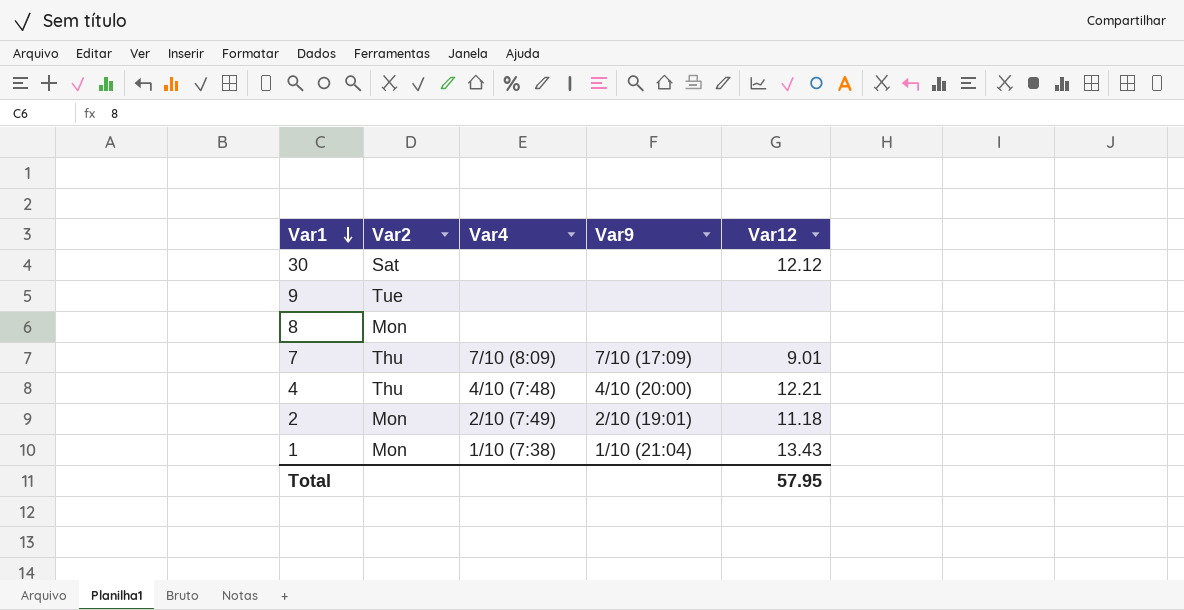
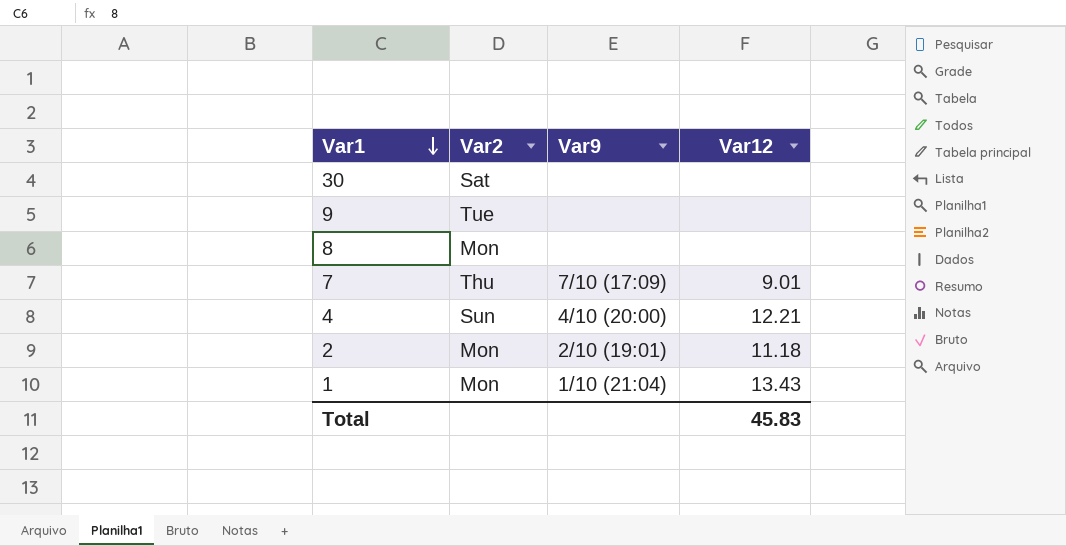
column Var4 | position: 3 -> none
30 | Var12: 12.12 -> none
4 | Var2: Thu -> Sun
Total | Var12: 57.95 -> 45.83

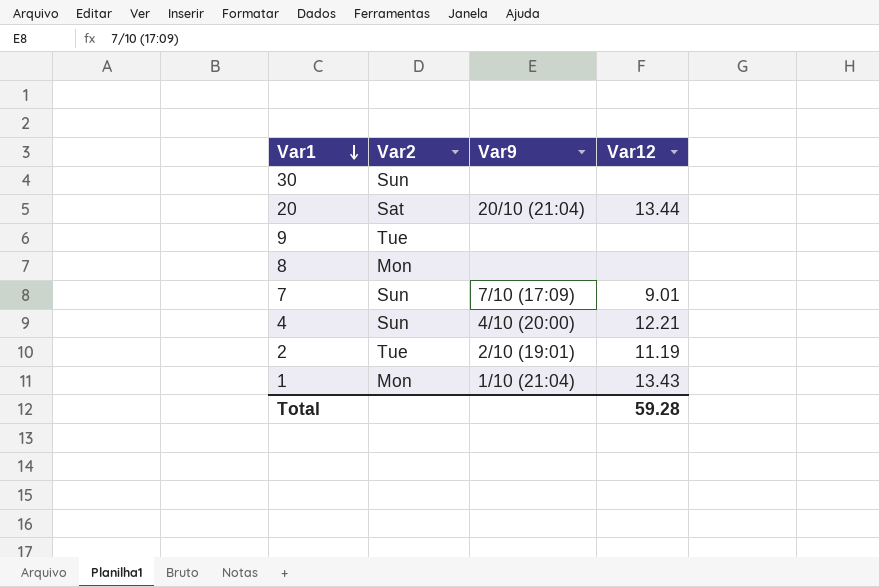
30 | Var2: Sat -> Sun
row 20: none -> Sat | 20/10 (21:04) | 13.44
7 | Var2: Thu -> Sun
2 | Var2: Mon -> Tue
2 | Var12: 11.18 -> 11.19
Total | Var12: 45.83 -> 59.28

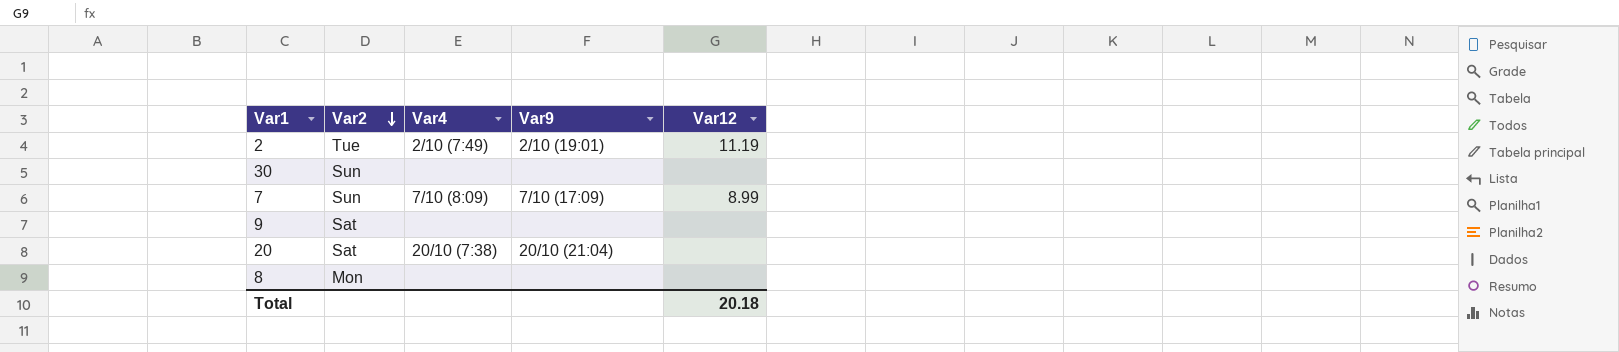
row order: Var1 descending -> Var2 descending
column Var4 | position: none -> 3
row 4: Sun | 4/10 (20:00) | 12.21 -> none
row 1: Mon | 1/10 (21:04) | 13.43 -> none
7 | Var12: 9.01 -> 8.99
9 | Var2: Tue -> Sat
20 | Var12: 13.44 -> none
Total | Var12: 59.28 -> 20.18

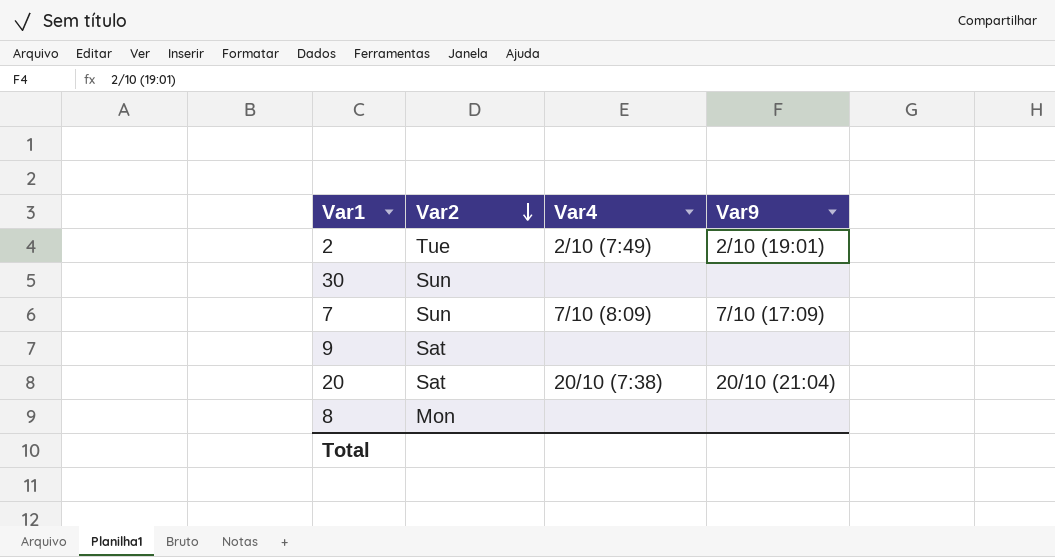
column Var12 | position: 5 -> none

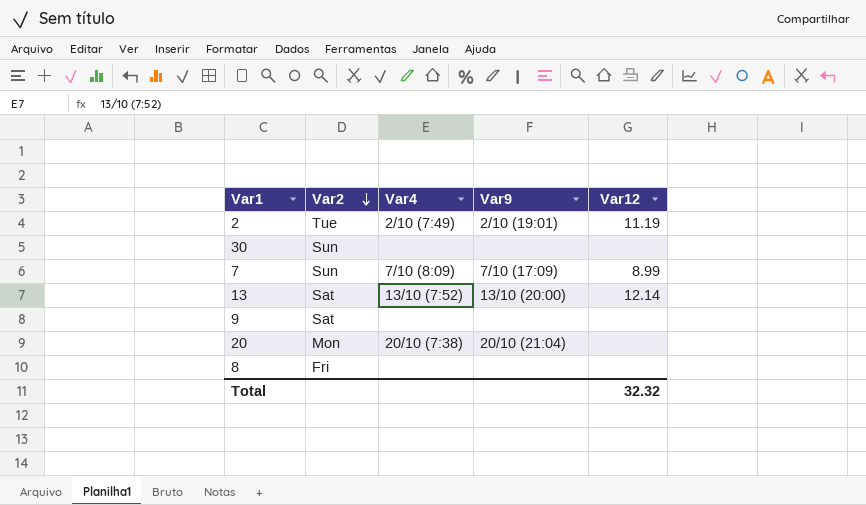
column Var12 | position: none -> 5
row 13: none -> Sat | 13/10 (7:52) | 13/10 (20:00) | 12.14
20 | Var2: Sat -> Mon
8 | Var2: Mon -> Fri

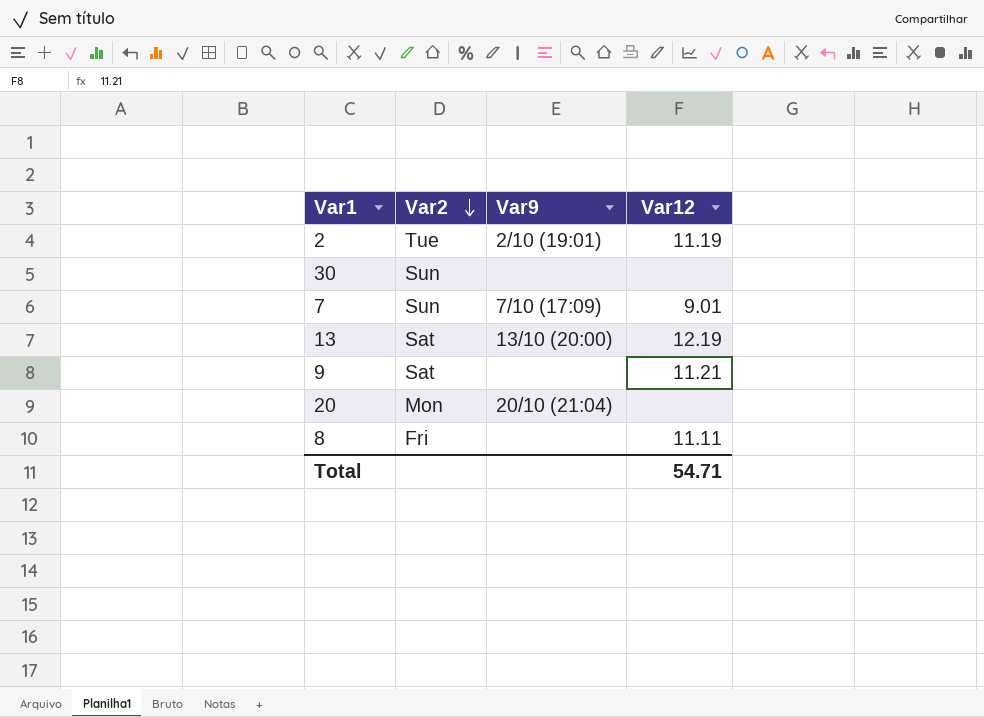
column Var4 | position: 3 -> none
7 | Var12: 8.99 -> 9.01
13 | Var12: 12.14 -> 12.19
9 | Var12: none -> 11.21
8 | Var12: none -> 11.11
Total | Var12: 32.32 -> 54.71

